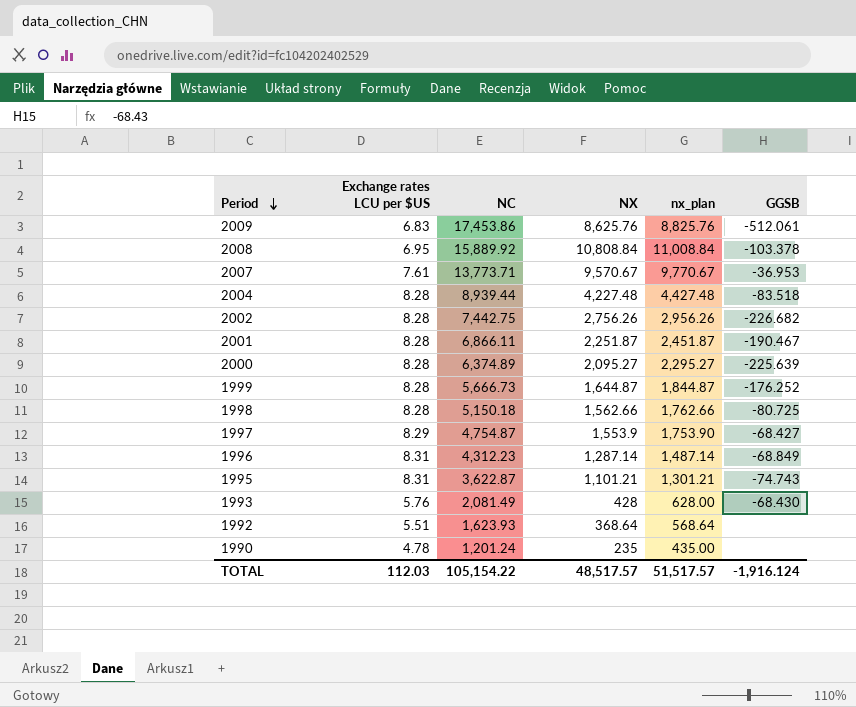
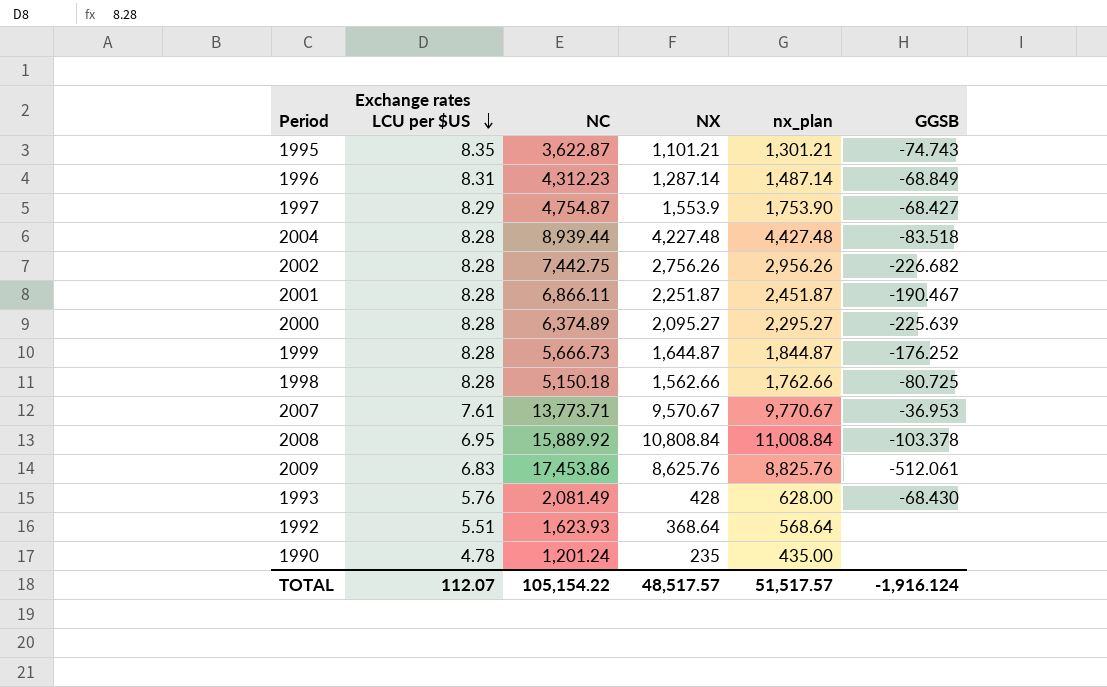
row order: Period descending -> Exchange rates LCU per $US descending
1995 | Exchange rates LCU per $US: 8.31 -> 8.35
TOTAL | Exchange rates LCU per $US: 112.03 -> 112.07

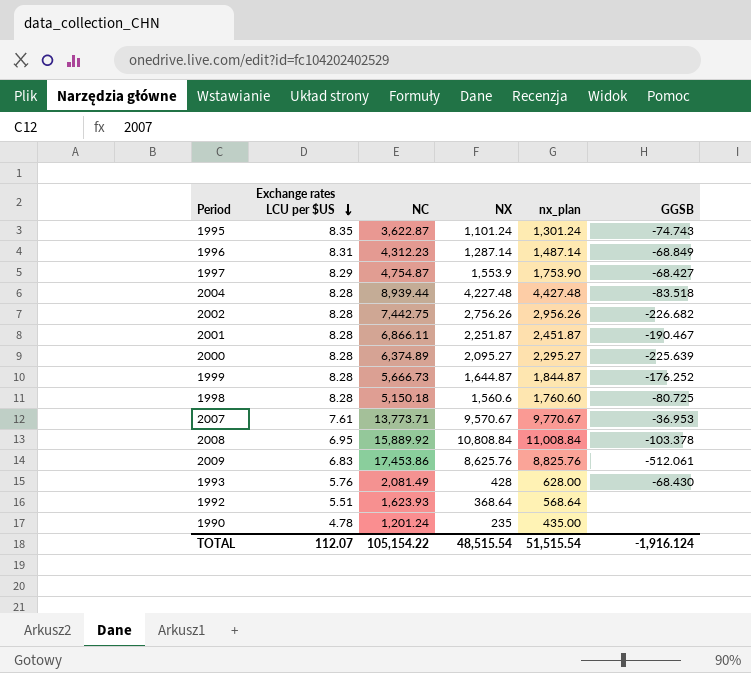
1995 | NX: 1,101.21 -> 1,101.24
1995 | nx_plan: 1,301.21 -> 1,301.24
1998 | NX: 1,562.66 -> 1,560.6
1998 | nx_plan: 1,762.66 -> 1,760.60
TOTAL | NX: 48,517.57 -> 48,515.54
TOTAL | nx_plan: 51,517.57 -> 51,515.54

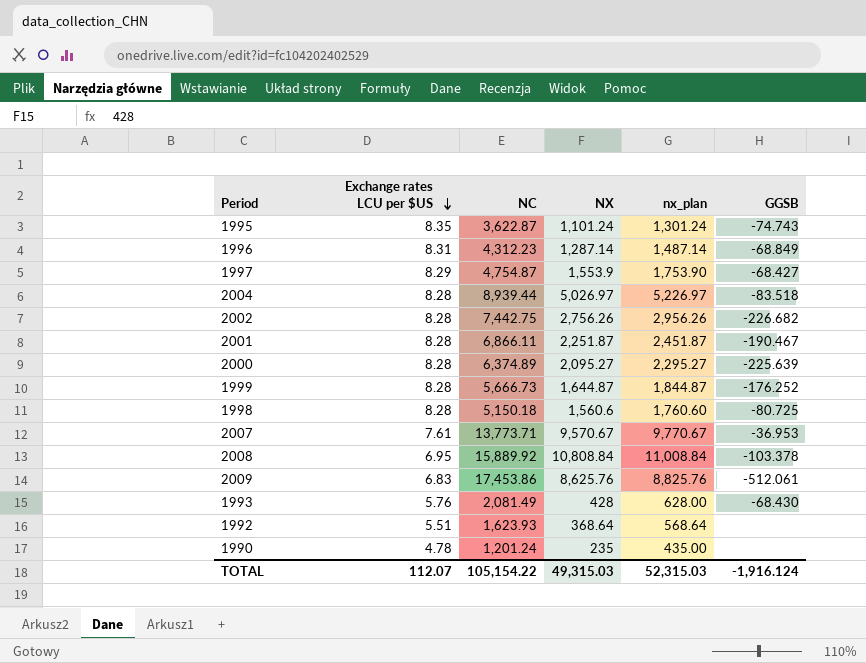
2004 | NX: 4,227.48 -> 5,026.97
2004 | nx_plan: 4,427.48 -> 5,226.97
TOTAL | NX: 48,515.54 -> 49,315.03
TOTAL | nx_plan: 51,515.54 -> 52,315.03

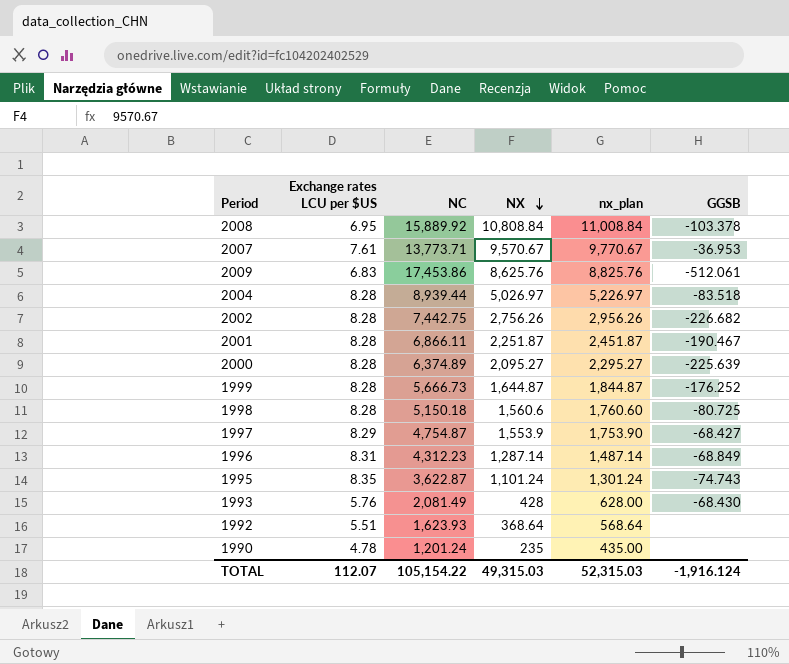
row order: Exchange rates LCU per $US descending -> NX descending

